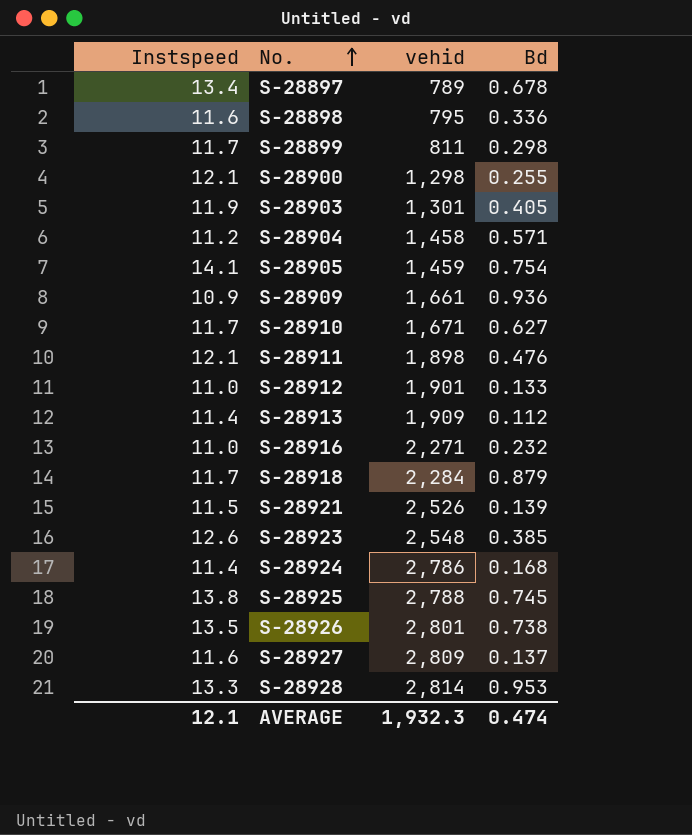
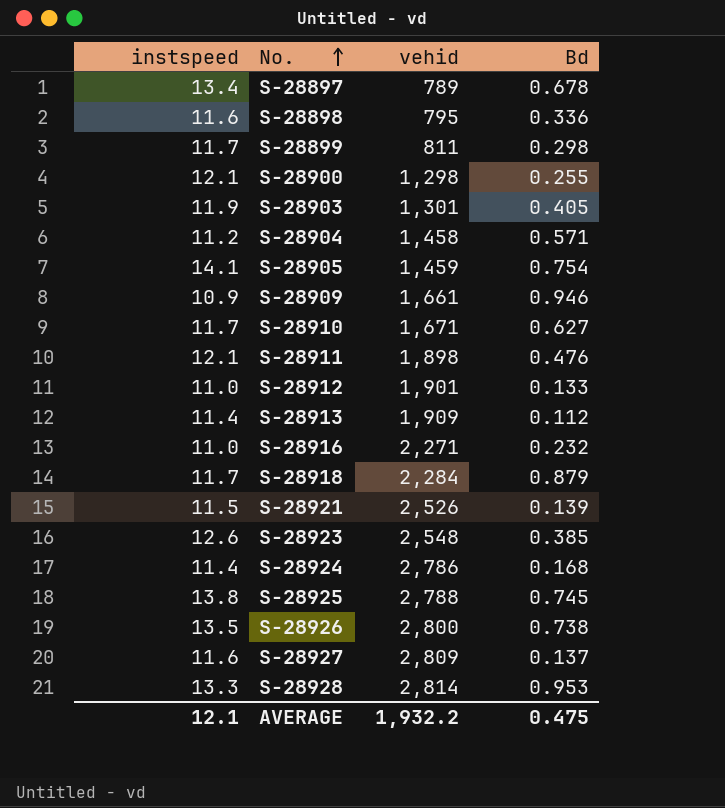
column name: Instspeed -> instspeed
S-28909 | Bd: 0.936 -> 0.946
S-28926 | vehid: 2,801 -> 2,800
AVERAGE | vehid: 1,932.3 -> 1,932.2
AVERAGE | Bd: 0.474 -> 0.475

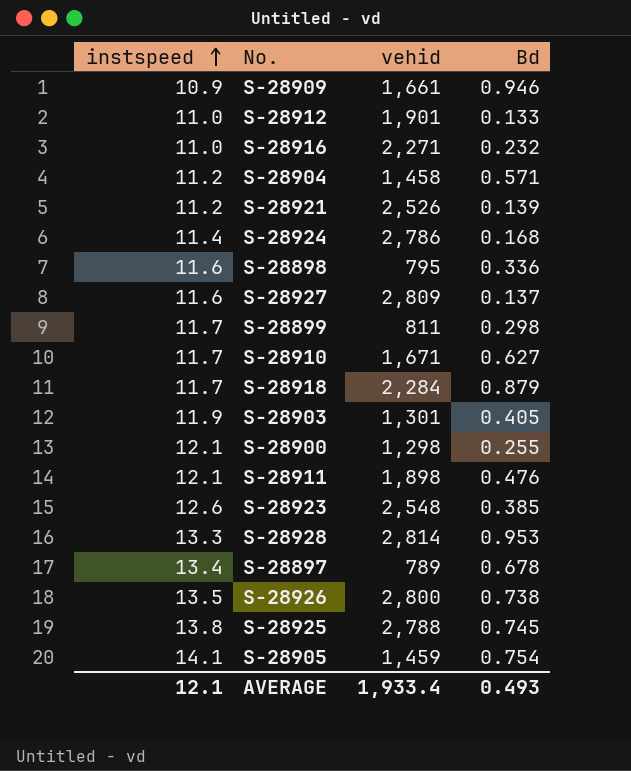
row order: No. ascending -> instspeed ascending
row S-28913: 11.4 | 1,909 | 0.112 -> none
S-28921 | instspeed: 11.5 -> 11.2
AVERAGE | vehid: 1,932.2 -> 1,933.4
AVERAGE | Bd: 0.475 -> 0.493

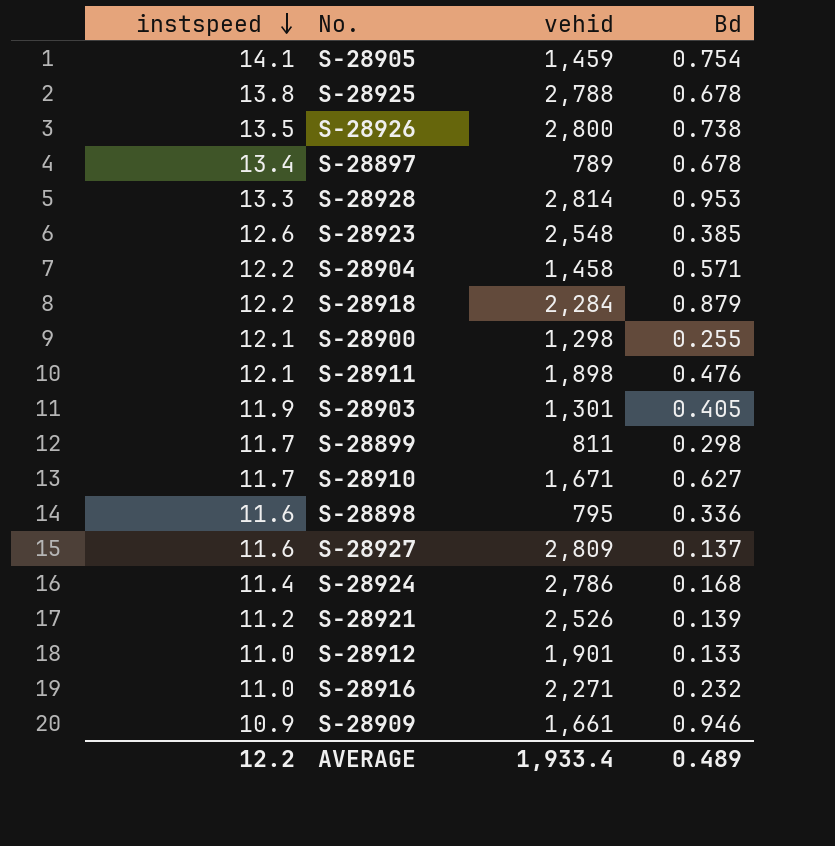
row order: instspeed ascending -> instspeed descending
S-28925 | Bd: 0.745 -> 0.678
S-28904 | instspeed: 11.2 -> 12.2
S-28918 | instspeed: 11.7 -> 12.2
AVERAGE | instspeed: 12.1 -> 12.2
AVERAGE | Bd: 0.493 -> 0.489

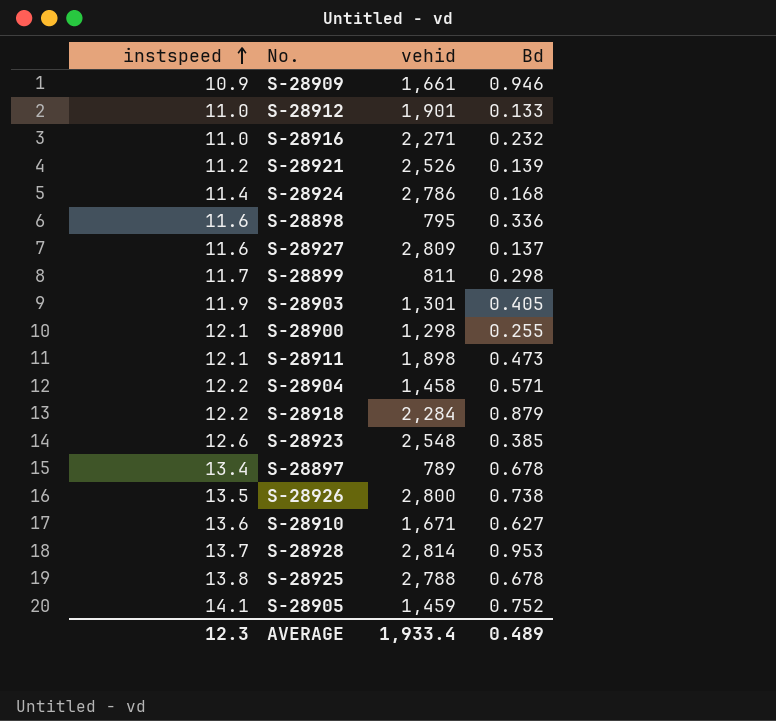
row order: instspeed descending -> instspeed ascending
S-28911 | Bd: 0.476 -> 0.473
S-28910 | instspeed: 11.7 -> 13.6
S-28928 | instspeed: 13.3 -> 13.7
S-28905 | Bd: 0.754 -> 0.752
AVERAGE | instspeed: 12.2 -> 12.3

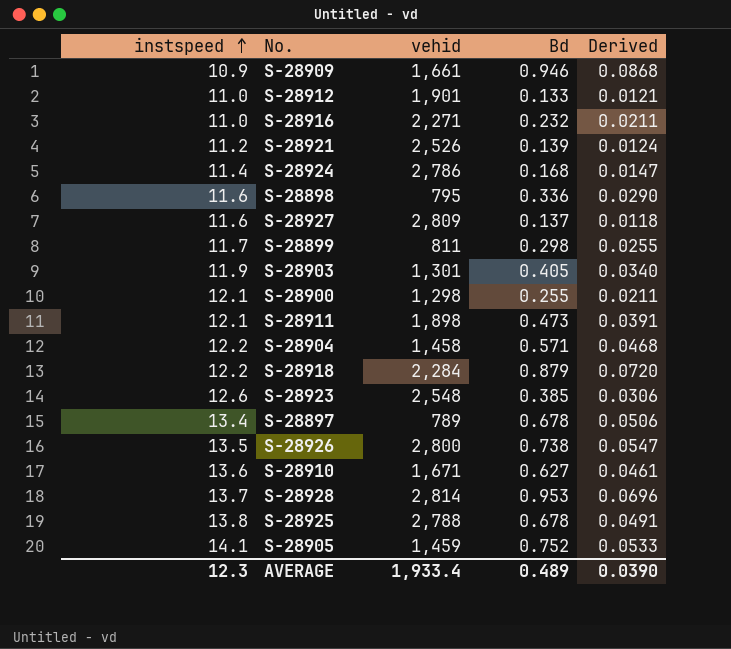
column Derived | formula: none -> [Bd] / [instspeed]

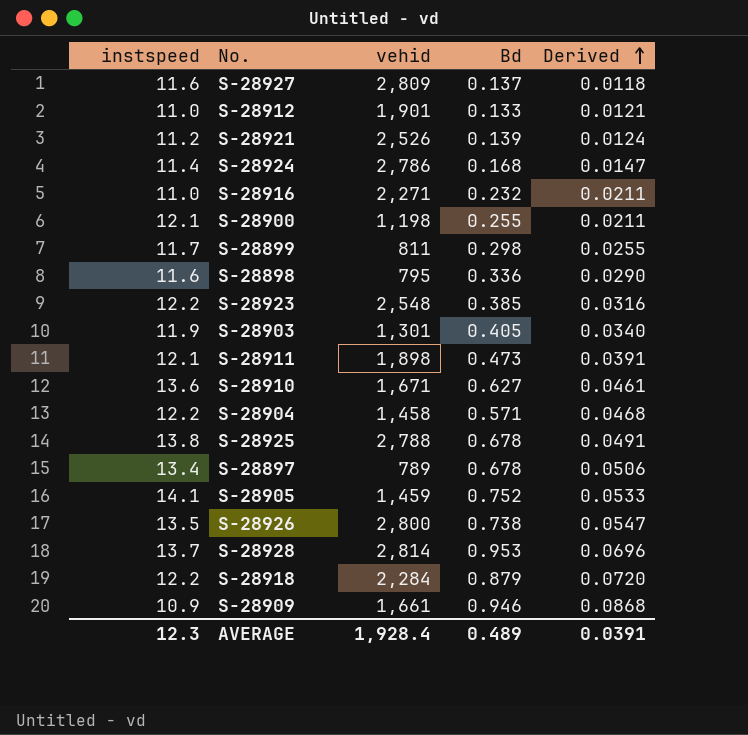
row order: instspeed ascending -> Derived ascending
S-28900 | vehid: 1,298 -> 1,198
S-28923 | instspeed: 12.6 -> 12.2
S-28923 | Derived: 0.0306 -> 0.0316
AVERAGE | vehid: 1,933.4 -> 1,928.4
AVERAGE | Derived: 0.0390 -> 0.0391

